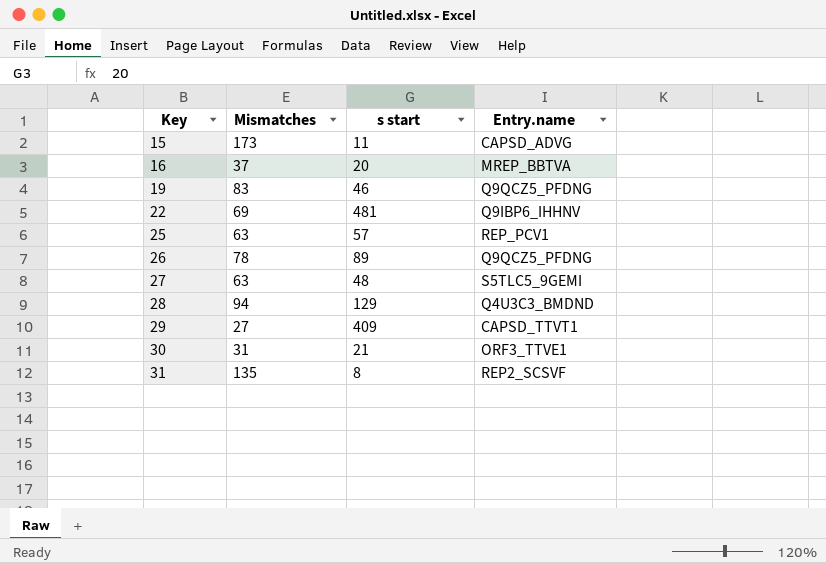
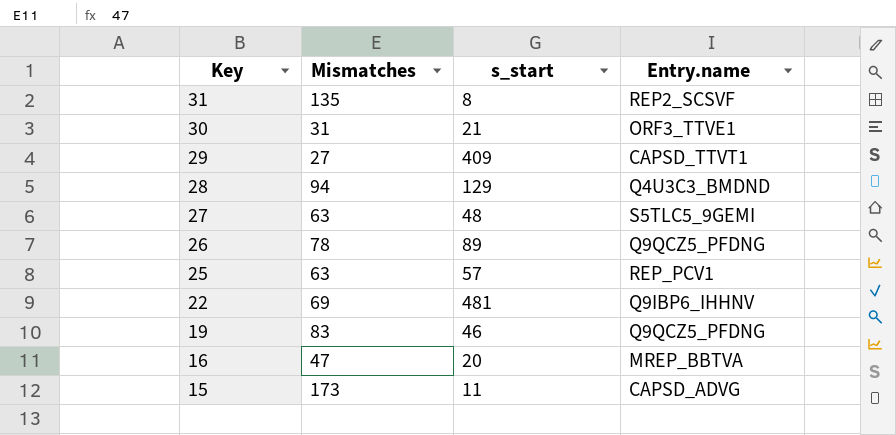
row order: Key ascending -> Key descending
column name: s start -> s_start
16 | Mismatches: 37 -> 47

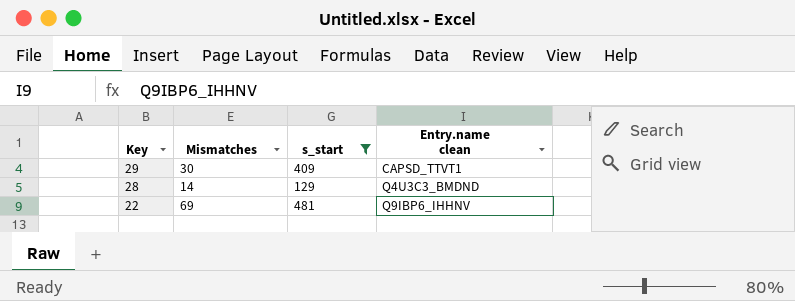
filter: none -> s_start >= 129
column name: Entry.name -> Entry.name clean
29 | Mismatches: 27 -> 30
28 | Mismatches: 94 -> 14

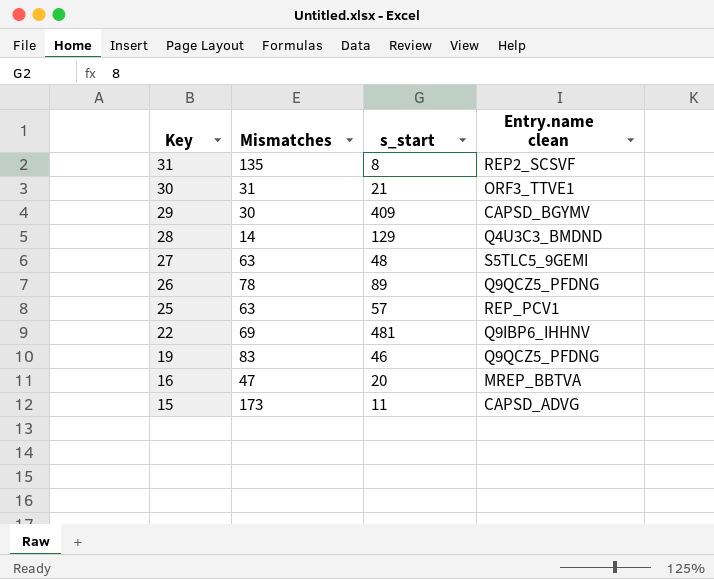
filter: s_start >= 129 -> none
29 | Entry.name clean: CAPSD_TTVT1 -> CAPSD_BGYMV

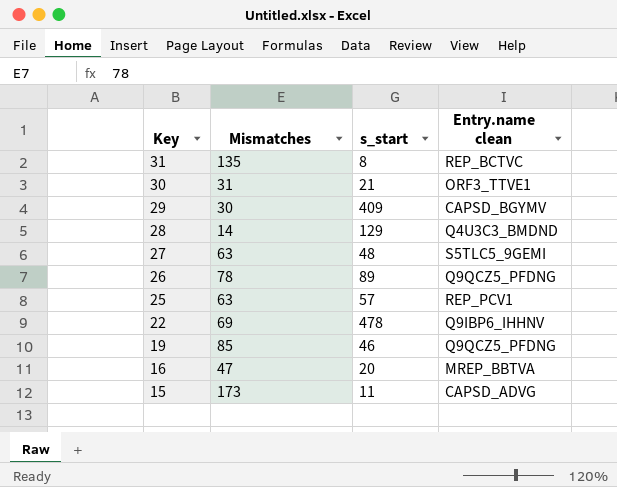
31 | Entry.name clean: REP2_SCSVF -> REP_BCTVC
22 | s_start: 481 -> 478
19 | Mismatches: 83 -> 85

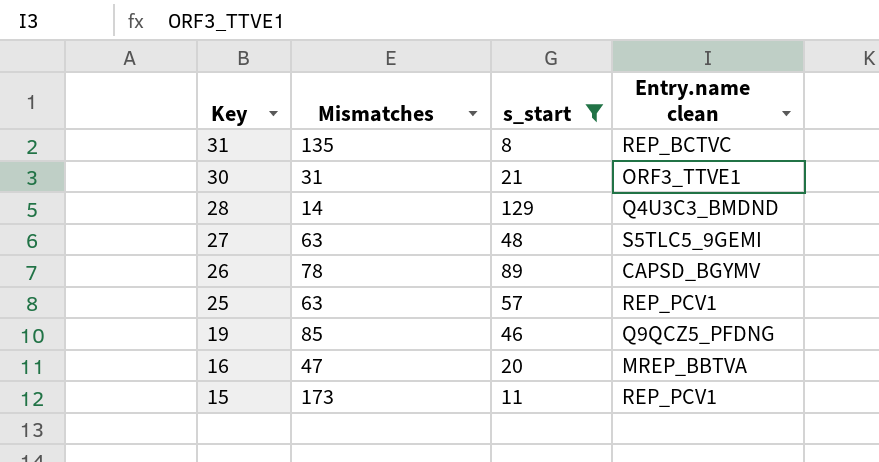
filter: none -> s_start <= 129
26 | Entry.name clean: Q9QCZ5_PFDNG -> CAPSD_BGYMV
15 | Entry.name clean: CAPSD_ADVG -> REP_PCV1

